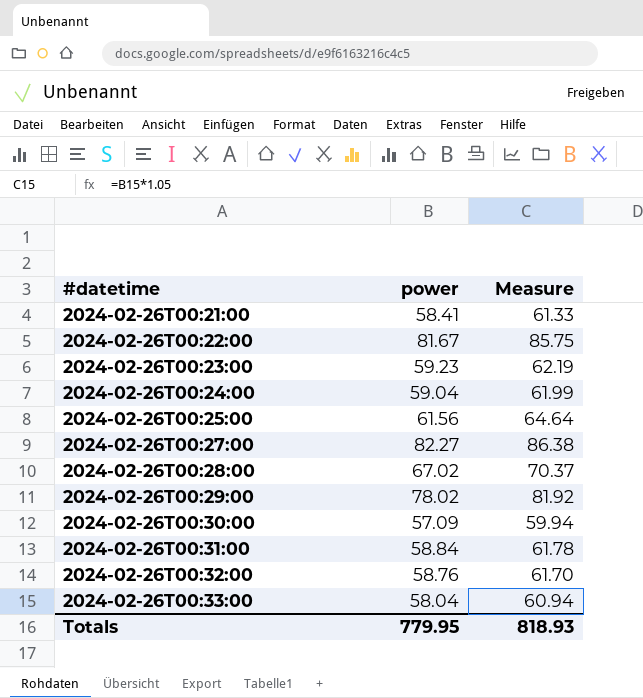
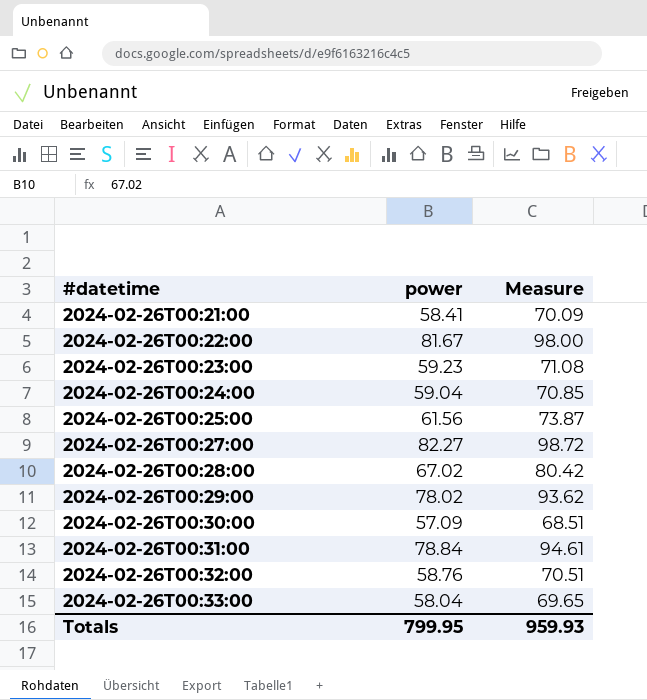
column Measure | formula: [power] * 1.05 -> [power] * 1.2
2024-02-26T00:31:00 | power: 58.84 -> 78.84
Totals | power: 779.95 -> 799.95
Totals | Measure: 818.93 -> 959.93

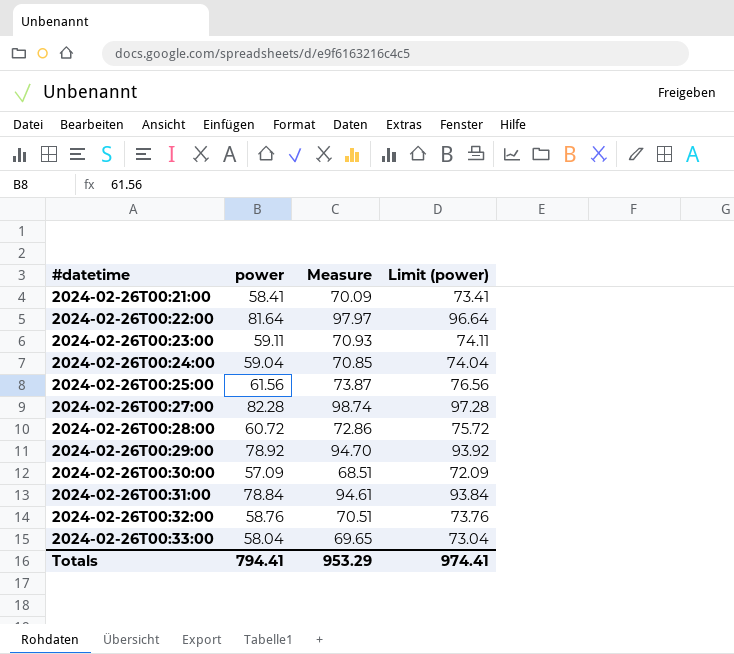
column Limit (power) | formula: none -> [power] + 15
2024-02-26T00:22:00 | power: 81.67 -> 81.64
2024-02-26T00:22:00 | Measure: 98.00 -> 97.97
2024-02-26T00:23:00 | power: 59.23 -> 59.11
2024-02-26T00:23:00 | Measure: 71.08 -> 70.93
2024-02-26T00:27:00 | power: 82.27 -> 82.28
2024-02-26T00:27:00 | Measure: 98.72 -> 98.74
2024-02-26T00:28:00 | power: 67.02 -> 60.72
2024-02-26T00:28:00 | Measure: 80.42 -> 72.86
2024-02-26T00:29:00 | power: 78.02 -> 78.92
2024-02-26T00:29:00 | Measure: 93.62 -> 94.70
Totals | power: 799.95 -> 794.41
Totals | Measure: 959.93 -> 953.29

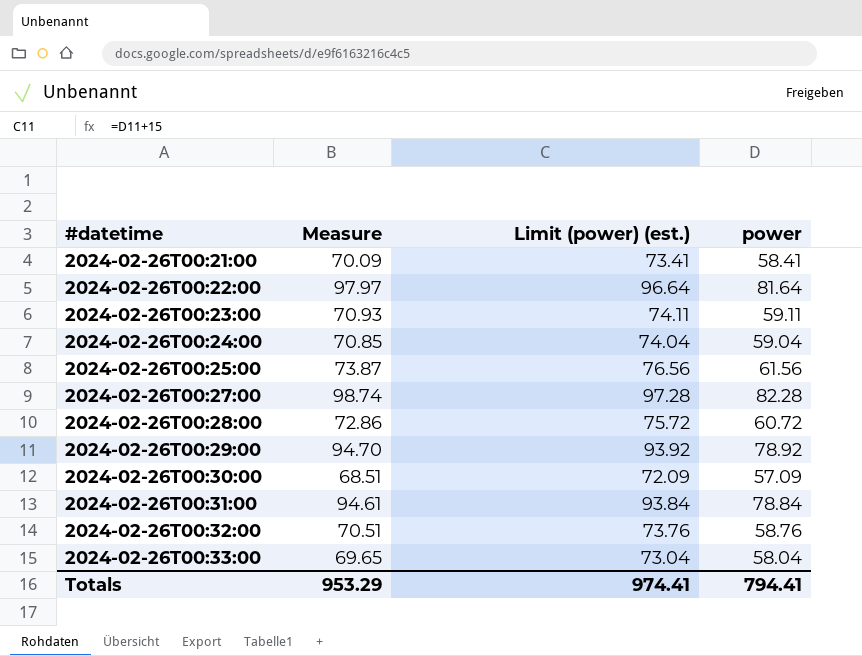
column name: Limit (power) -> Limit (power) (est.)
column power | position: 2 -> 4

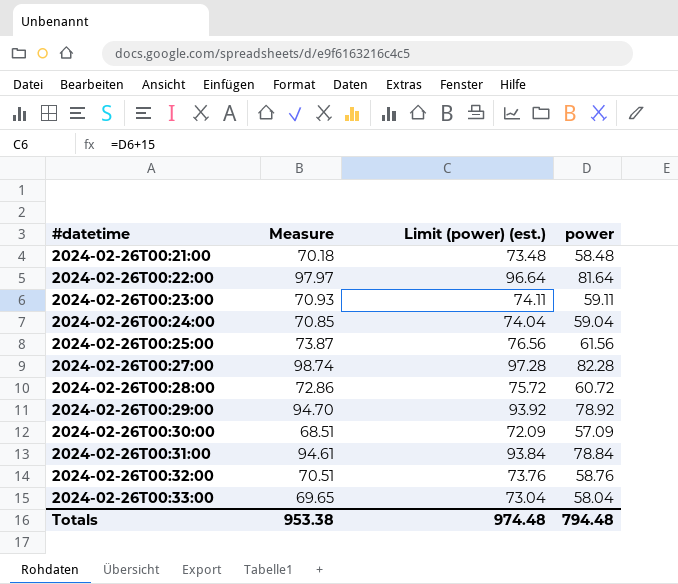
2024-02-26T00:21:00 | Measure: 70.09 -> 70.18
2024-02-26T00:21:00 | Limit (power) (est.): 73.41 -> 73.48
2024-02-26T00:21:00 | power: 58.41 -> 58.48
Totals | Measure: 953.29 -> 953.38
Totals | Limit (power) (est.): 974.41 -> 974.48
Totals | power: 794.41 -> 794.48

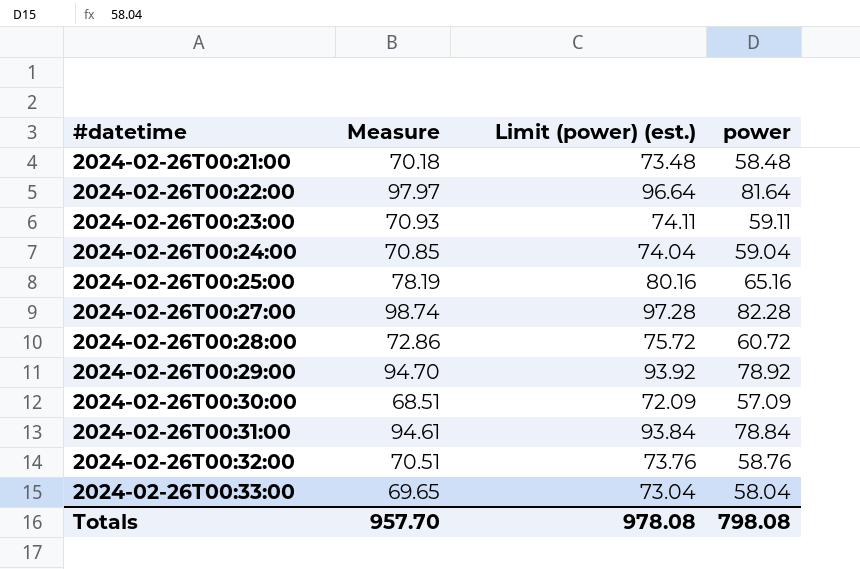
2024-02-26T00:25:00 | Measure: 73.87 -> 78.19
2024-02-26T00:25:00 | Limit (power) (est.): 76.56 -> 80.16
2024-02-26T00:25:00 | power: 61.56 -> 65.16
Totals | Measure: 953.38 -> 957.70
Totals | Limit (power) (est.): 974.48 -> 978.08
Totals | power: 794.48 -> 798.08

